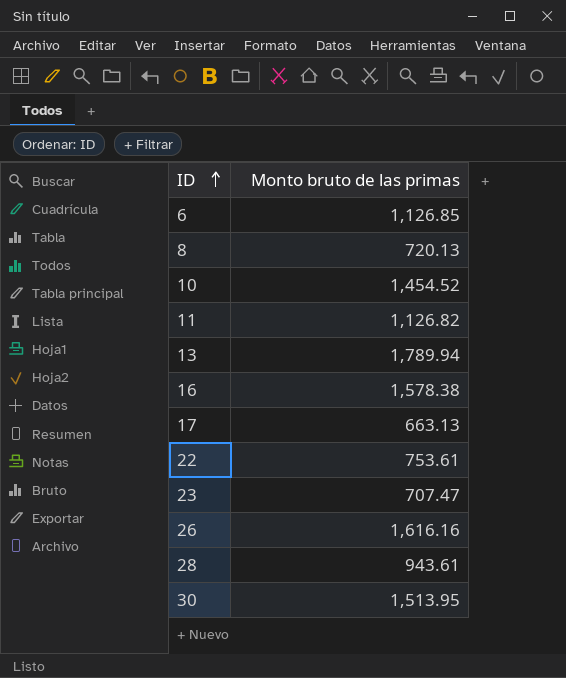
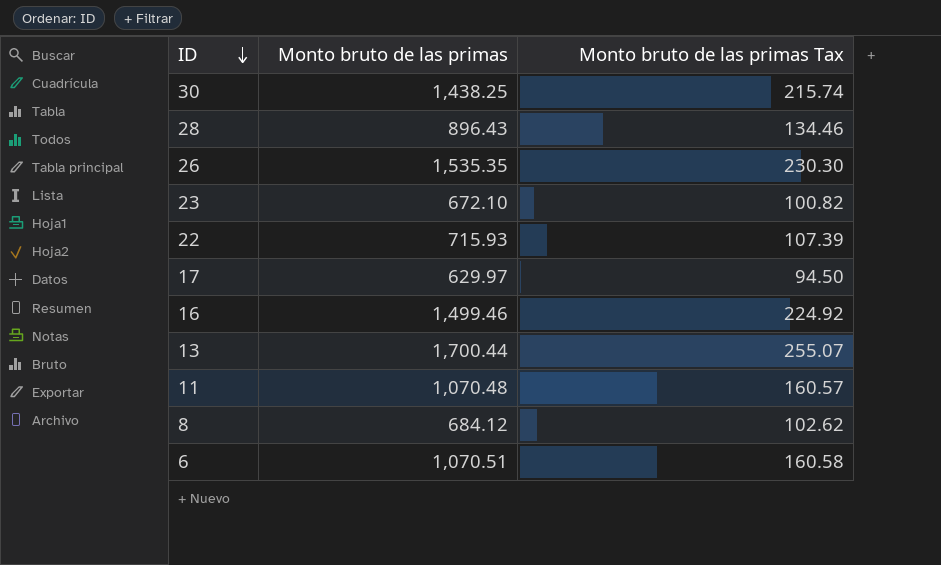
row order: ID ascending -> ID descending
column Monto bruto de las primas Tax | formula: none -> [Monto bruto de las primas] * 0.15
row 10: 1,454.52 -> none
30 | Monto bruto de las primas: 1,513.95 -> 1,438.25
28 | Monto bruto de las primas: 943.61 -> 896.43
26 | Monto bruto de las primas: 1,616.16 -> 1,535.35
23 | Monto bruto de las primas: 707.47 -> 672.10
22 | Monto bruto de las primas: 753.61 -> 715.93
17 | Monto bruto de las primas: 663.13 -> 629.97
16 | Monto bruto de las primas: 1,578.38 -> 1,499.46
13 | Monto bruto de las primas: 1,789.94 -> 1,700.44
11 | Monto bruto de las primas: 1,126.82 -> 1,070.48
8 | Monto bruto de las primas: 720.13 -> 684.12
6 | Monto bruto de las primas: 1,126.85 -> 1,070.51

